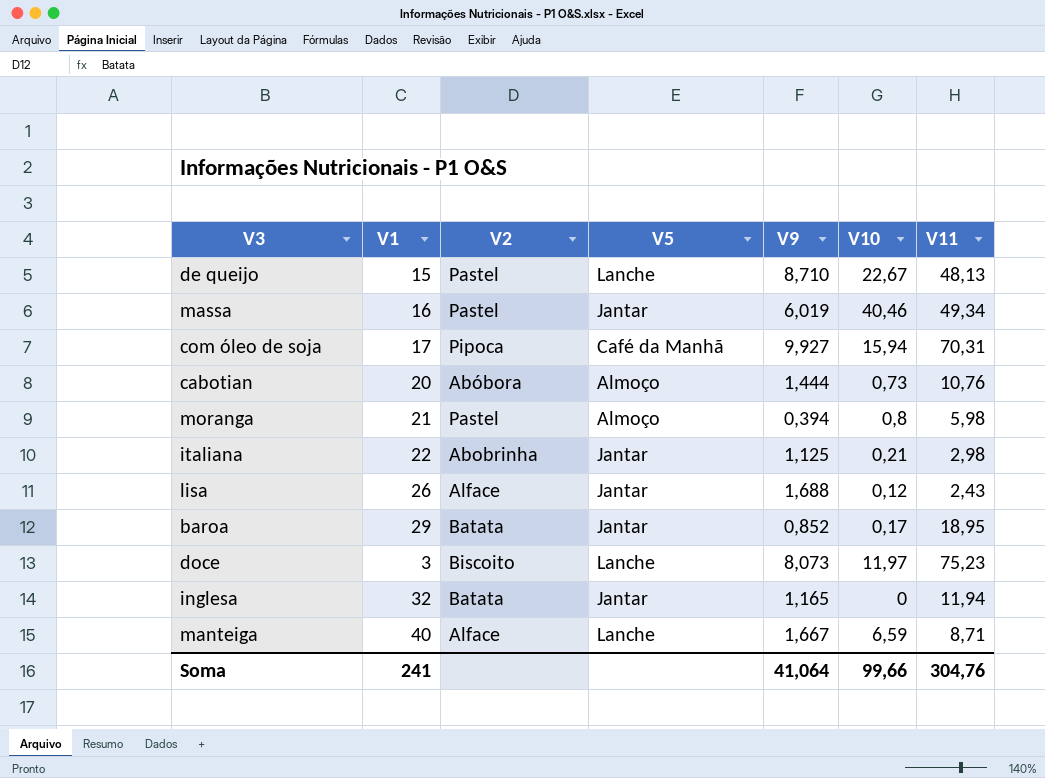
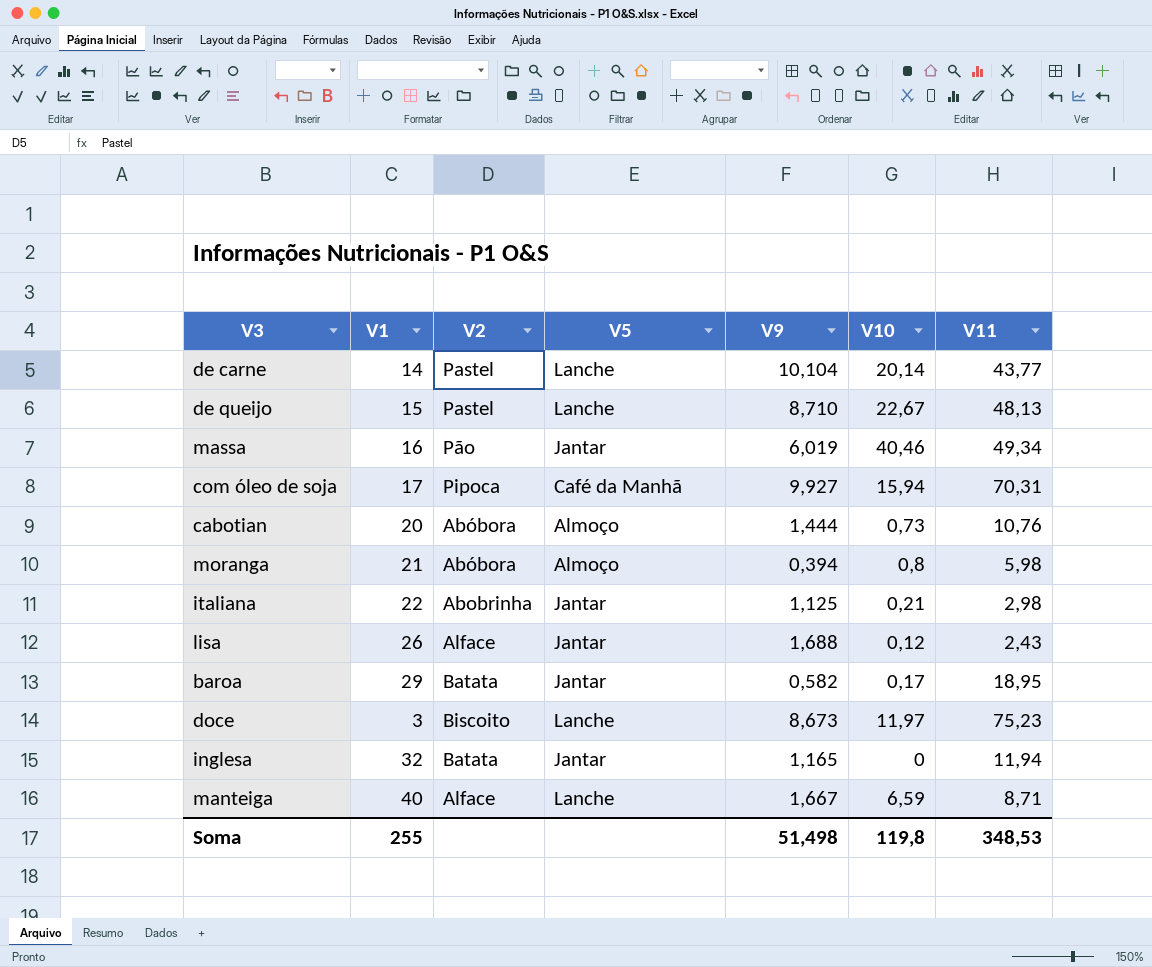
row de carne: none -> 14 | Pastel | Lanche | 10,104 | 20,14 | 43,77
massa | V2: Pastel -> Pão
moranga | V2: Pastel -> Abóbora
baroa | V9: 0,852 -> 0,582
doce | V9: 8,073 -> 8,673
Soma | V1: 241 -> 255
Soma | V9: 41,064 -> 51,498
Soma | V10: 99,66 -> 119,8
Soma | V11: 304,76 -> 348,53

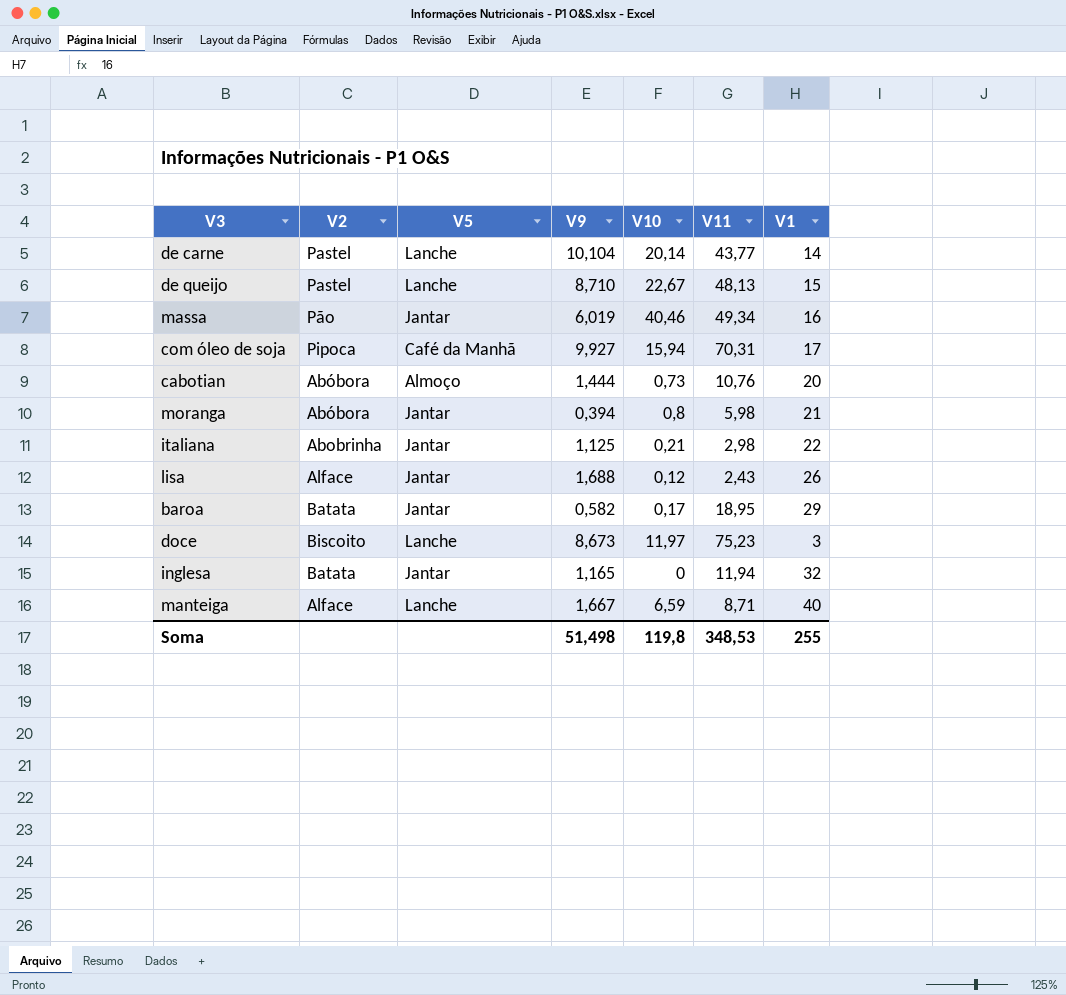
column V1 | position: 2 -> 7
moranga | V5: Almoço -> Jantar

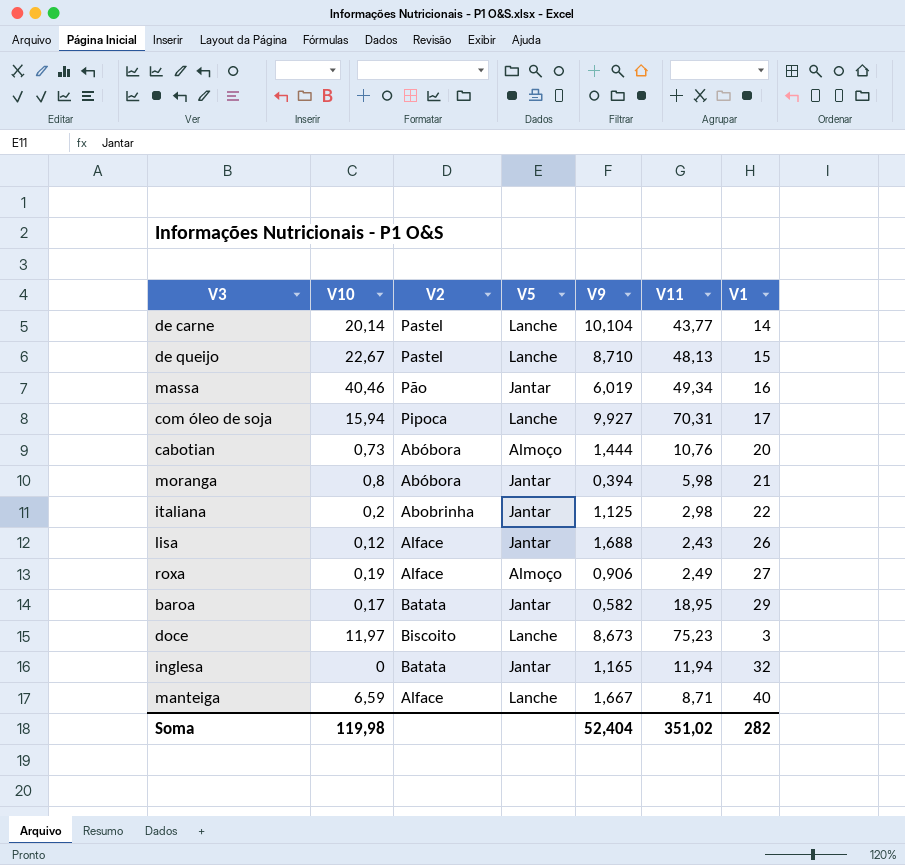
column V10 | position: 5 -> 2
com óleo de soja | V5: Café da Manhã -> Lanche
italiana | V10: 0,21 -> 0,2
row roxa: none -> 0,19 | Alface | Almoço | 0,906 | 2,49 | 27
Soma | V10: 119,8 -> 119,98
Soma | V9: 51,498 -> 52,404
Soma | V11: 348,53 -> 351,02
Soma | V1: 255 -> 282

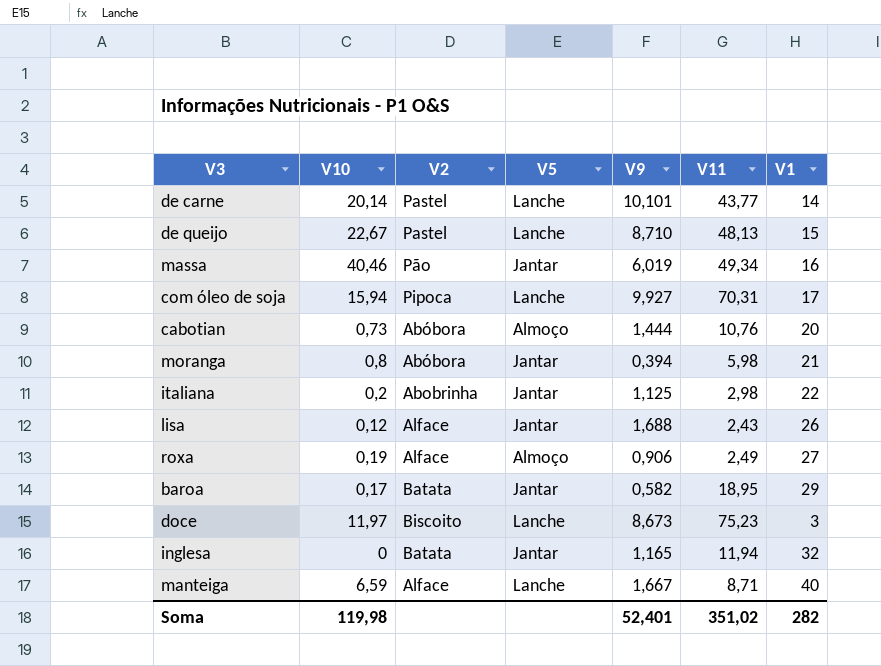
de carne | V9: 10,104 -> 10,101
Soma | V9: 52,404 -> 52,401

